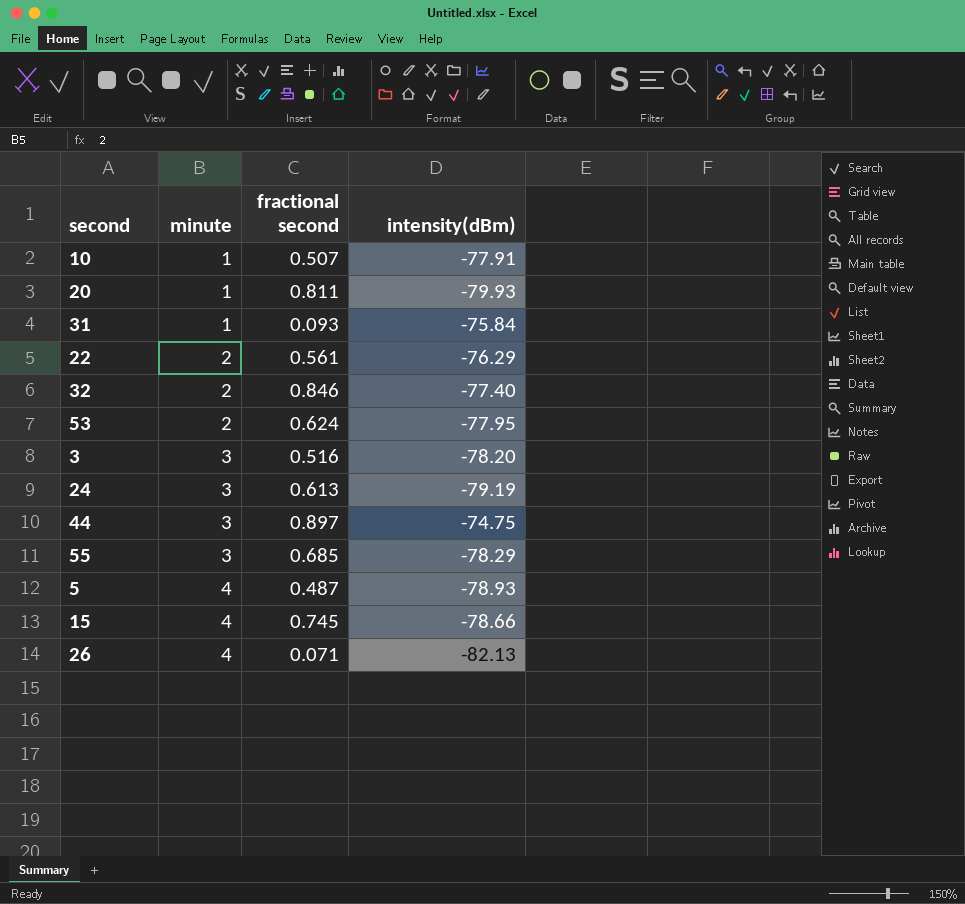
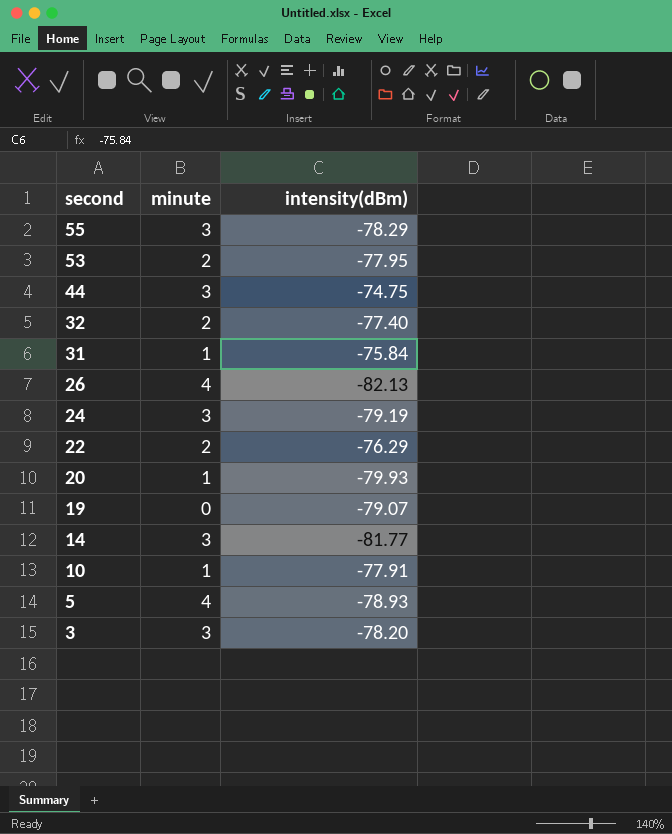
row order: minute ascending -> second descending
column fractional second | position: 3 -> none
row 15: 4 | 0.745 | -78.66 -> none
row 19: none -> 0 | -79.07
row 14: none -> 3 | -81.77

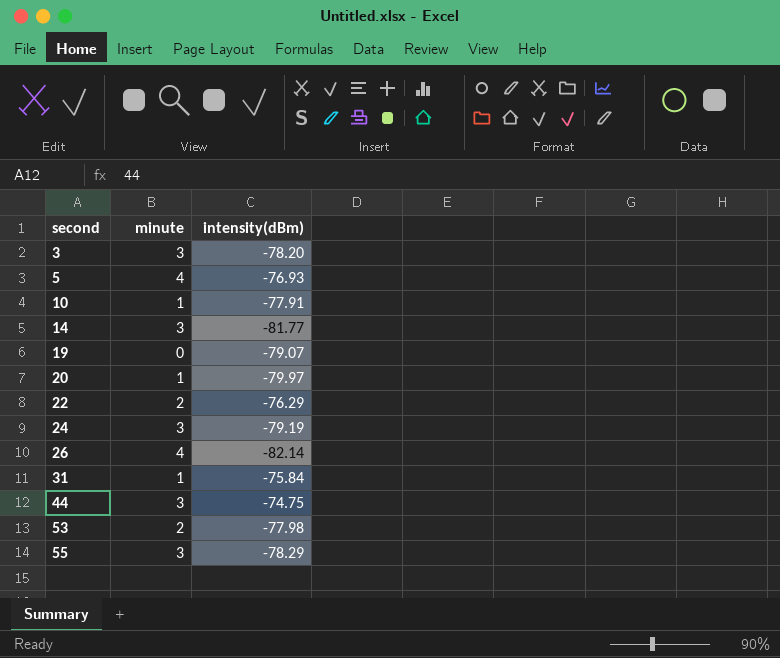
row order: second descending -> second ascending
row 32: 2 | -77.40 -> none
5 | intensity(dBm): -78.93 -> -76.93
20 | intensity(dBm): -79.93 -> -79.97
26 | intensity(dBm): -82.13 -> -82.14
53 | intensity(dBm): -77.95 -> -77.98

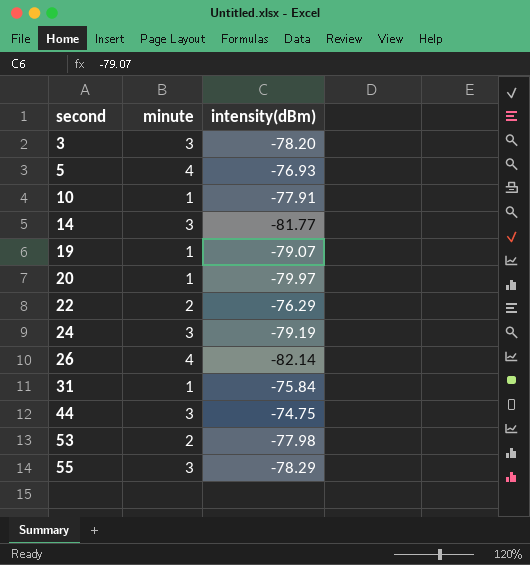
19 | minute: 0 -> 1

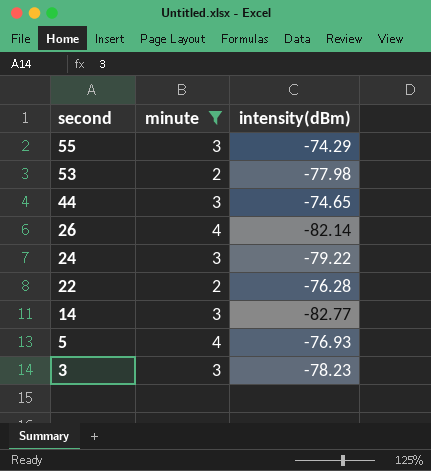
filter: none -> minute != 1
row order: second ascending -> second descending
55 | intensity(dBm): -78.29 -> -74.29
44 | intensity(dBm): -74.75 -> -74.65
24 | intensity(dBm): -79.19 -> -79.22
22 | intensity(dBm): -76.29 -> -76.28
14 | intensity(dBm): -81.77 -> -82.77
3 | intensity(dBm): -78.20 -> -78.23

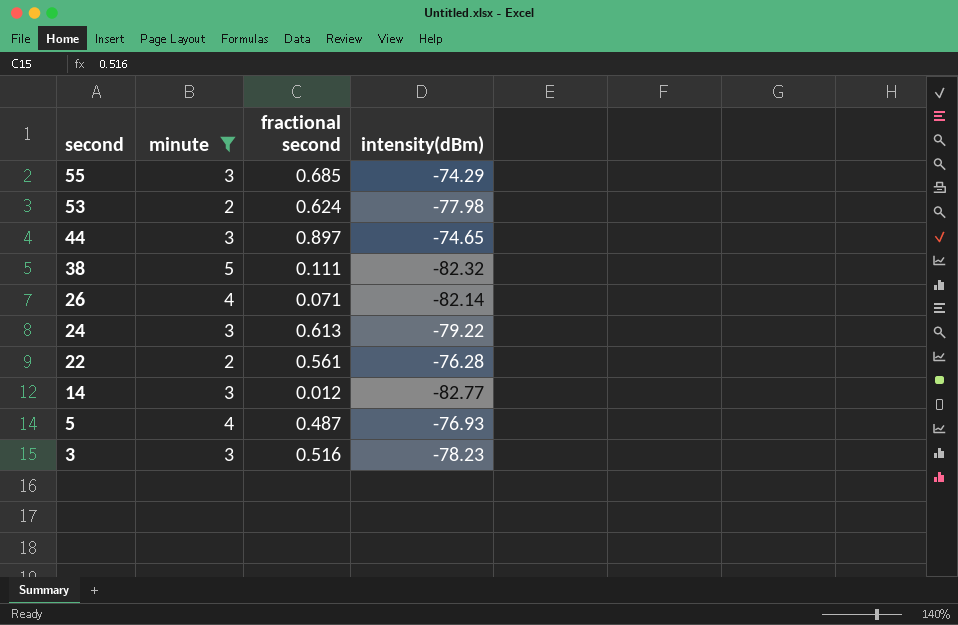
column fractional second | position: none -> 3
row 38: none -> 5 | 0.111 | -82.32

